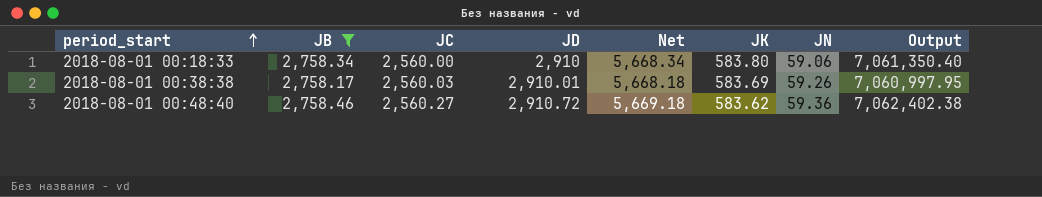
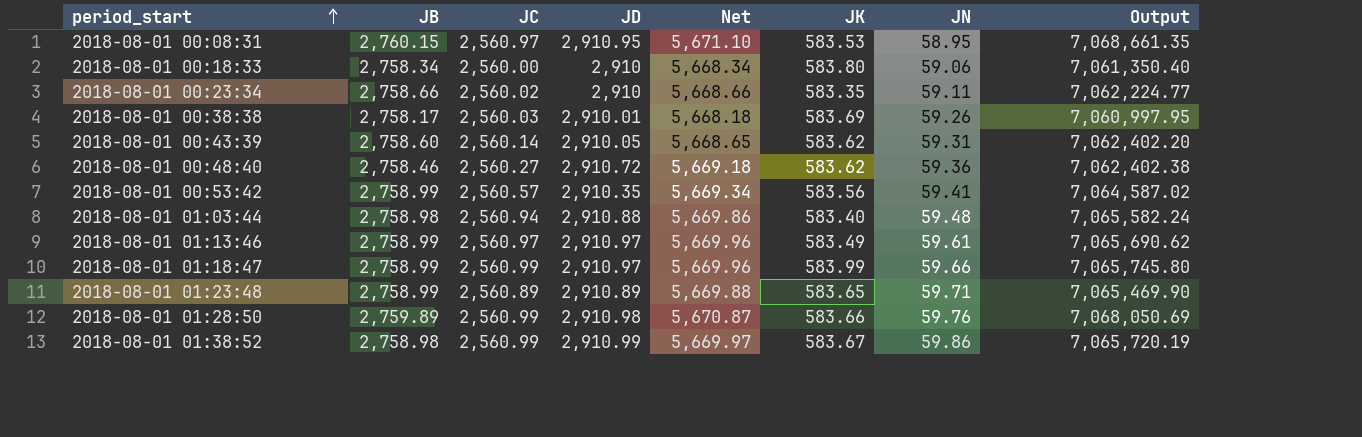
filter: JB <= 2,758.46 -> none

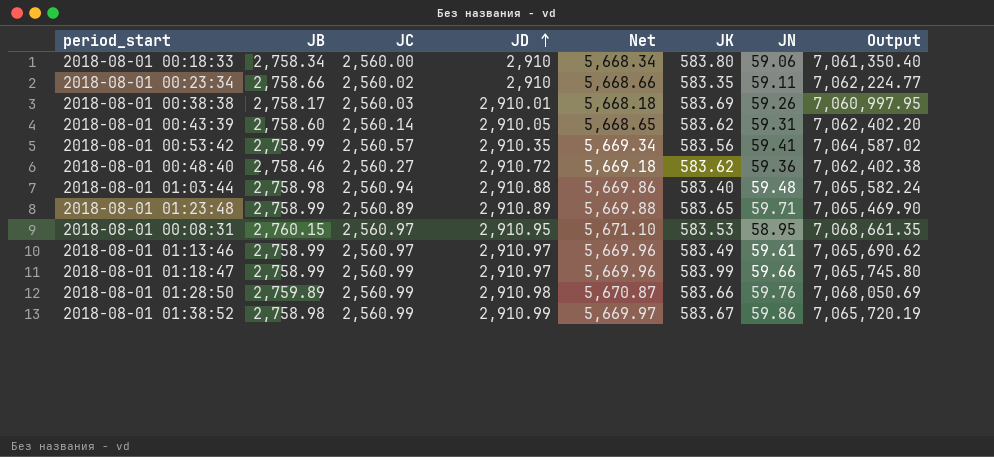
row order: period_start ascending -> JD ascending

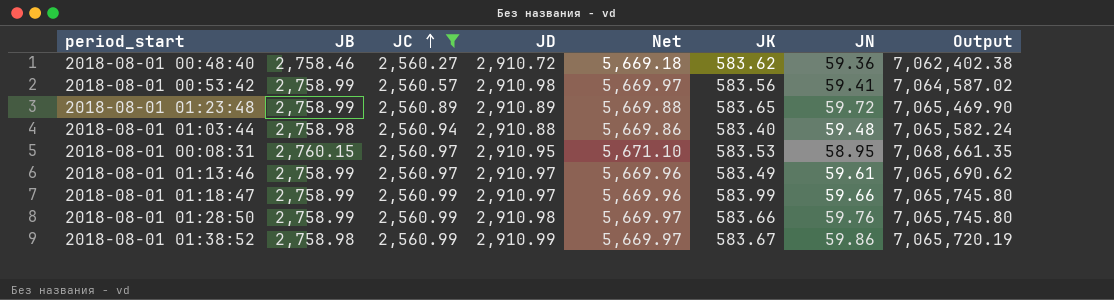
filter: none -> JC >= 2,560.27
row order: JD ascending -> JC ascending
2018-08-01 00:53:42 | JD: 2,910.35 -> 2,910.98
2018-08-01 00:53:42 | Net: 5,669.34 -> 5,669.97
2018-08-01 01:23:48 | JN: 59.71 -> 59.72
2018-08-01 01:28:50 | JB: 2,759.89 -> 2,758.99
2018-08-01 01:28:50 | Net: 5,670.87 -> 5,669.97
2018-08-01 01:28:50 | Output: 7,068,050.69 -> 7,065,745.80

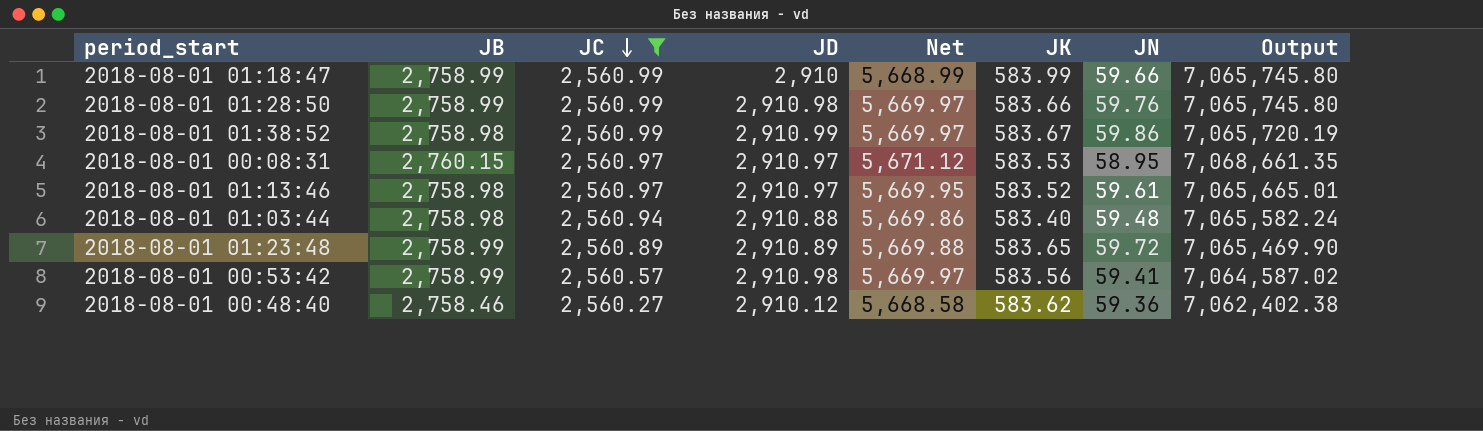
row order: JC ascending -> JC descending
2018-08-01 01:18:47 | JD: 2,910.97 -> 2,910
2018-08-01 01:18:47 | Net: 5,669.96 -> 5,668.99
2018-08-01 00:08:31 | JD: 2,910.95 -> 2,910.97
2018-08-01 00:08:31 | Net: 5,671.10 -> 5,671.12
2018-08-01 01:13:46 | JB: 2,758.99 -> 2,758.98
2018-08-01 01:13:46 | Net: 5,669.96 -> 5,669.95
2018-08-01 01:13:46 | JK: 583.49 -> 583.52
2018-08-01 01:13:46 | Output: 7,065,690.62 -> 7,065,665.01
2018-08-01 00:48:40 | JD: 2,910.72 -> 2,910.12
2018-08-01 00:48:40 | Net: 5,669.18 -> 5,668.58

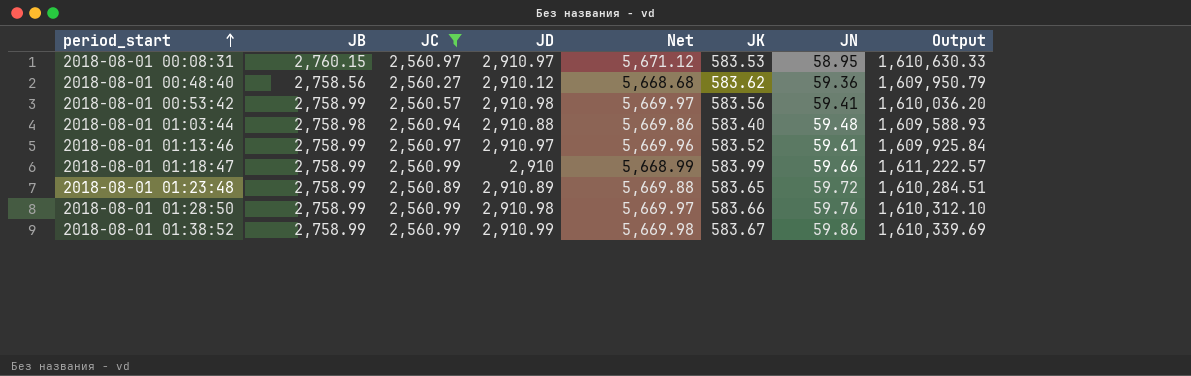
row order: JC descending -> period_start ascending
column Output | formula: [JB] * [JC] -> [JB] * [JK]
2018-08-01 00:48:40 | JB: 2,758.46 -> 2,758.56
2018-08-01 00:48:40 | Net: 5,668.58 -> 5,668.68
2018-08-01 01:13:46 | JB: 2,758.98 -> 2,758.99
2018-08-01 01:13:46 | Net: 5,669.95 -> 5,669.96
2018-08-01 01:38:52 | JB: 2,758.98 -> 2,758.99
2018-08-01 01:38:52 | Net: 5,669.97 -> 5,669.98

